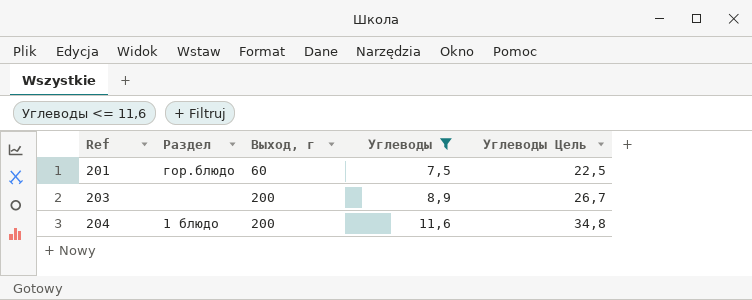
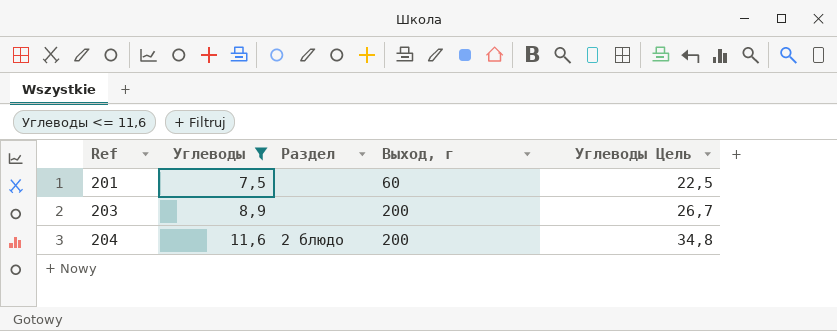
column Углеводы | position: 4 -> 2
201 | Раздел: гор.блюдо -> none
204 | Раздел: 1 блюдо -> 2 блюдо

